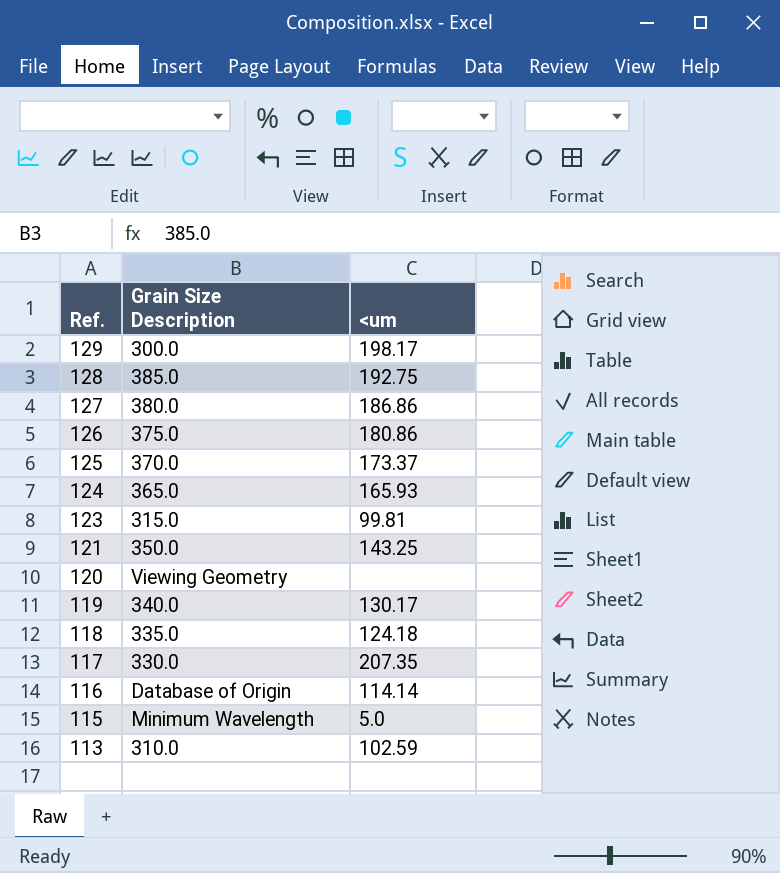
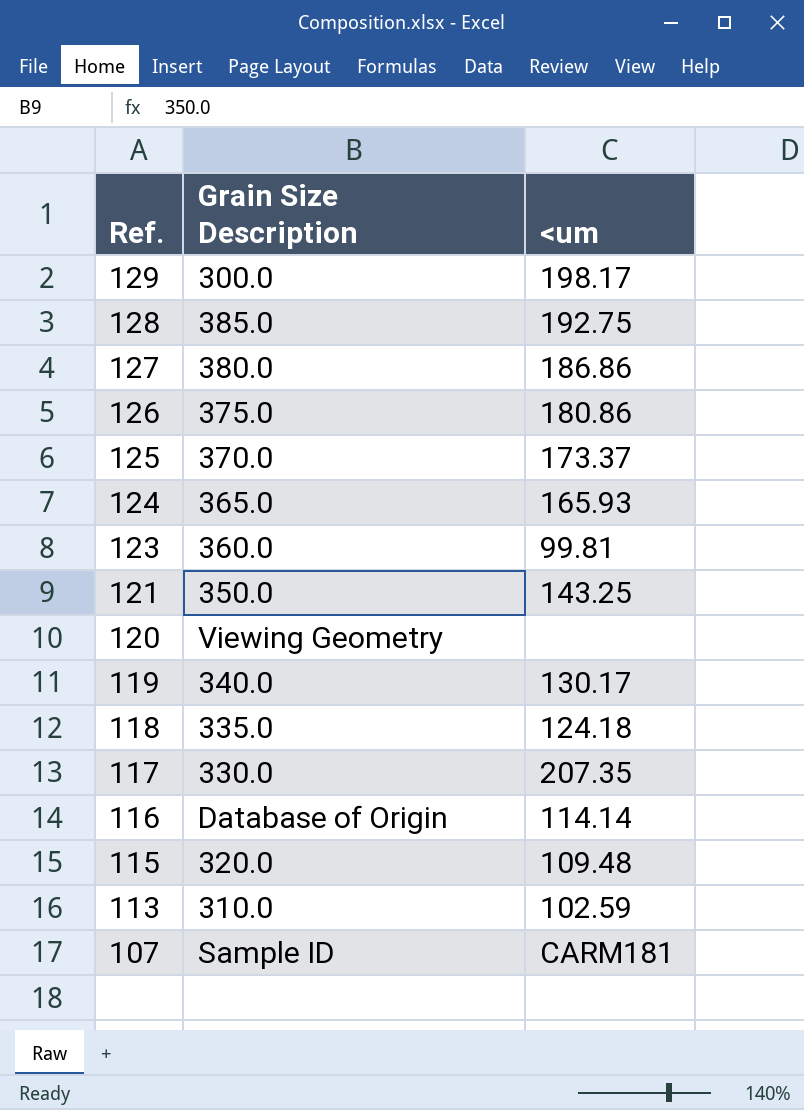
123 | Grain Size Description: 315.0 -> 360.0
115 | Grain Size Description: Minimum Wavelength -> 320.0
115 | <um: 5.0 -> 109.48
row 107: none -> Sample ID | CARM181

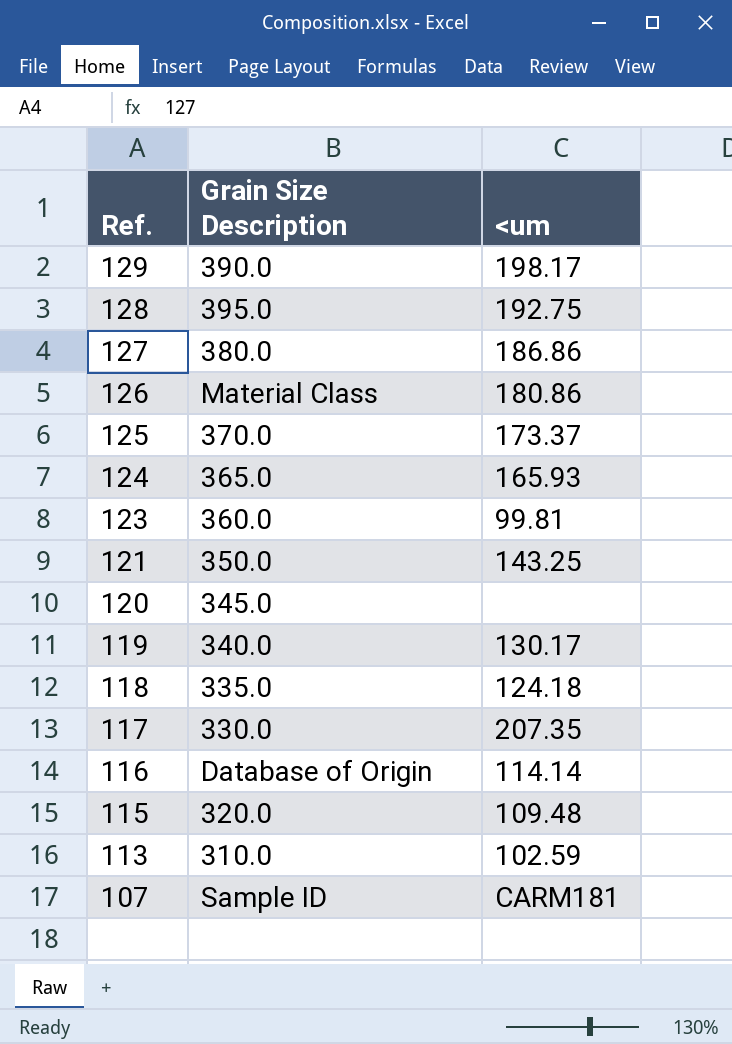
129 | Grain Size Description: 300.0 -> 390.0
128 | Grain Size Description: 385.0 -> 395.0
126 | Grain Size Description: 375.0 -> Material Class
120 | Grain Size Description: Viewing Geometry -> 345.0

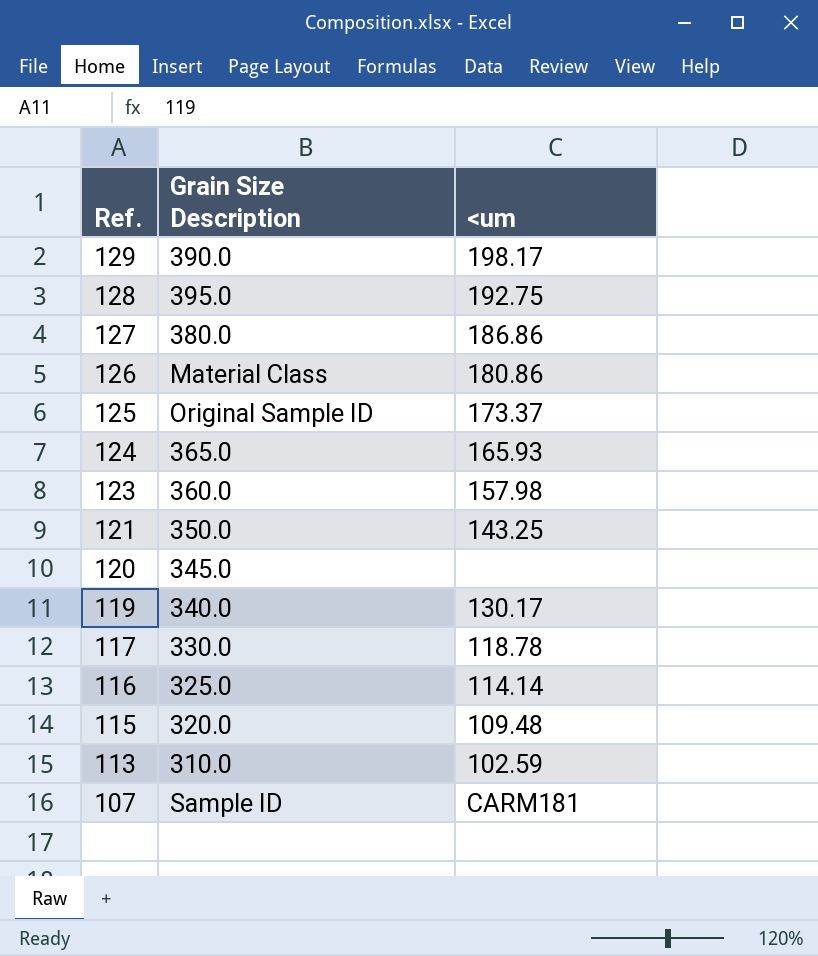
row 118: 335.0 | 124.18 -> none
125 | Grain Size Description: 370.0 -> Original Sample ID
123 | <um: 99.81 -> 157.98
117 | <um: 207.35 -> 118.78
116 | Grain Size Description: Database of Origin -> 325.0

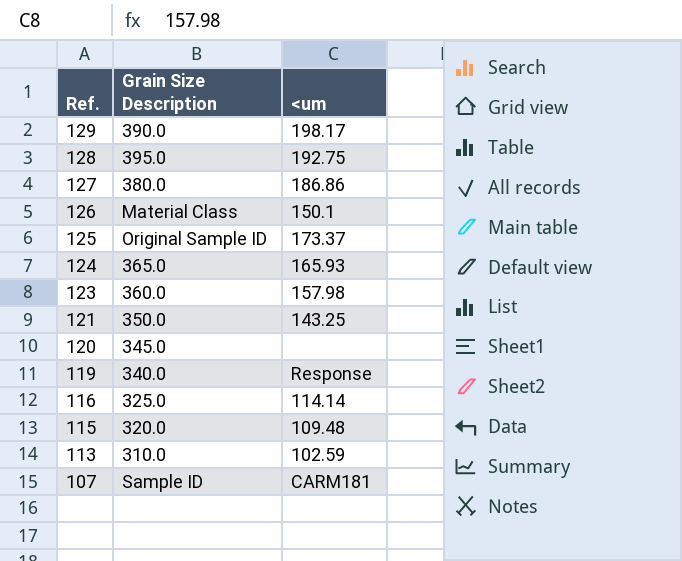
row 117: 330.0 | 118.78 -> none
126 | <um: 180.86 -> 150.1
119 | <um: 130.17 -> Response

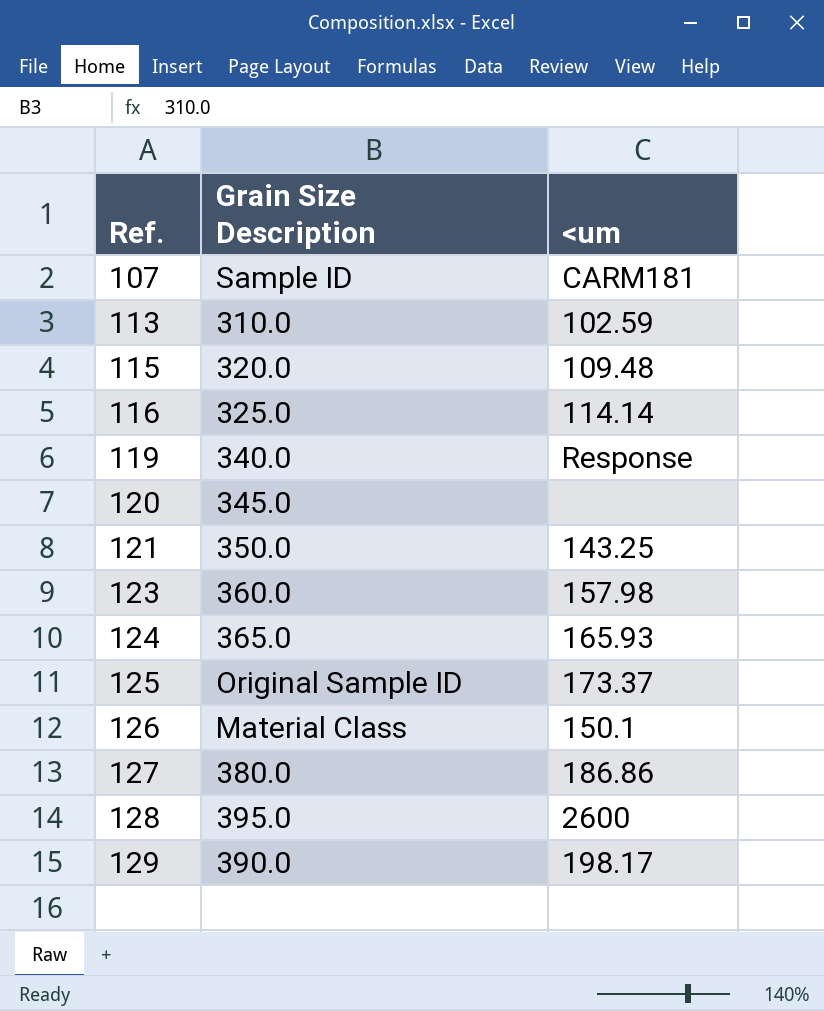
row order: Ref. descending -> Ref. ascending
128 | <um: 192.75 -> 2600

